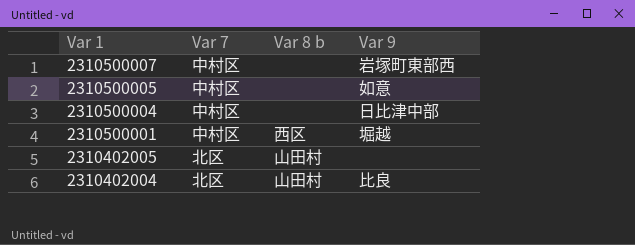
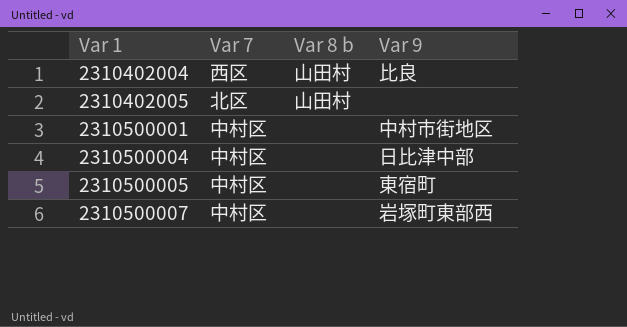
row order: Var 1 descending -> Var 1 ascending
2310402004 | Var 7: 北区 -> 西区
2310500001 | Var 8 b: 西区 -> none
2310500001 | Var 9: 堀越 -> 中村市街地区
2310500005 | Var 9: 如意 -> 東宿町

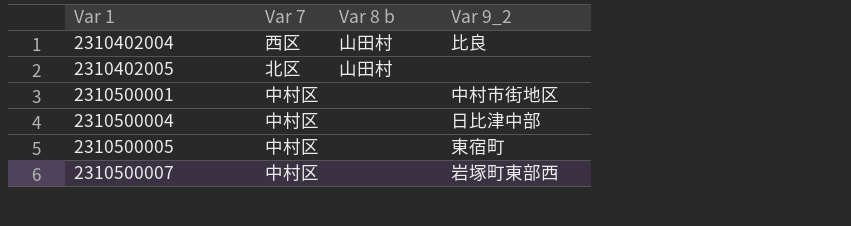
column name: Var 9 -> Var 9_2

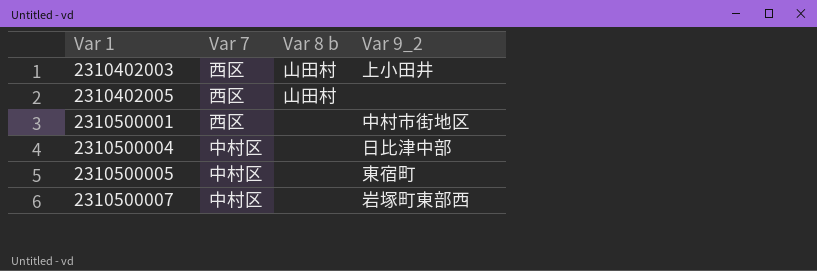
row 2310402004: 西区 | 山田村 | 比良 -> none
row 2310402003: none -> 西区 | 山田村 | 上小田井
2310402005 | Var 7: 北区 -> 西区
2310500001 | Var 7: 中村区 -> 西区

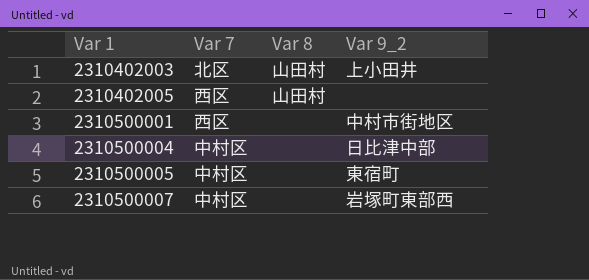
column name: Var 8 b -> Var 8
2310402003 | Var 7: 西区 -> 北区

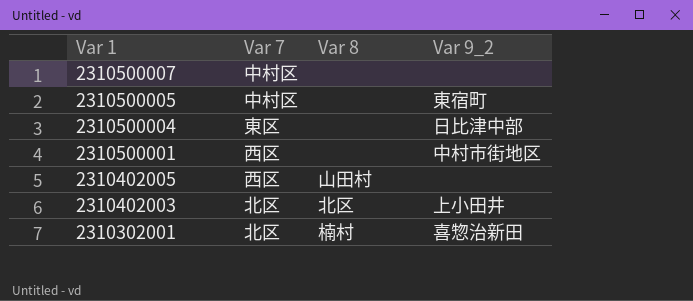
row order: Var 1 ascending -> Var 1 descending
2310500007 | Var 9_2: 岩塚町東部西 -> none
2310500004 | Var 7: 中村区 -> 東区
2310402003 | Var 8: 山田村 -> 北区
row 2310302001: none -> 北区 | 楠村 | 喜惣治新田

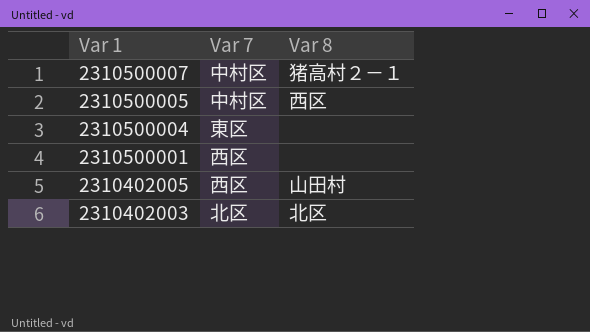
column Var 9_2 | position: 4 -> none
row 2310302001: 北区 | 楠村 | 喜惣治新田 -> none
2310500007 | Var 8: none -> 猪高村２－１
2310500005 | Var 8: none -> 西区

